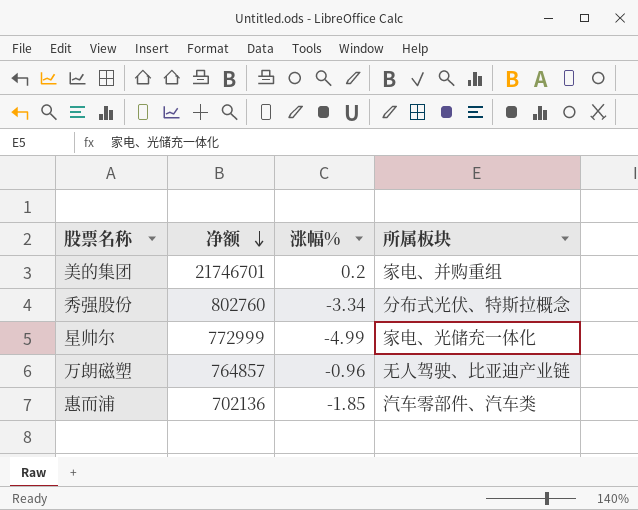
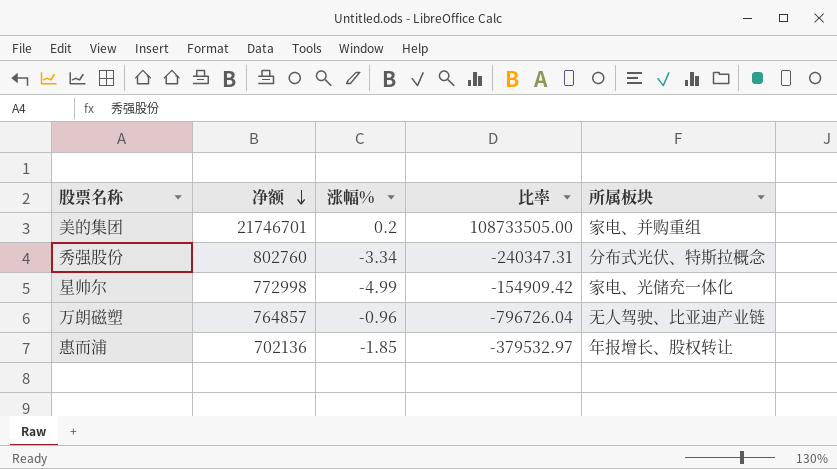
column 比率 | formula: none -> [净额] / [涨幅%]
星帅尔 | 净额: 772999 -> 772998
惠而浦 | 所属板块: 汽车零部件、汽车类 -> 年报增长、股权转让

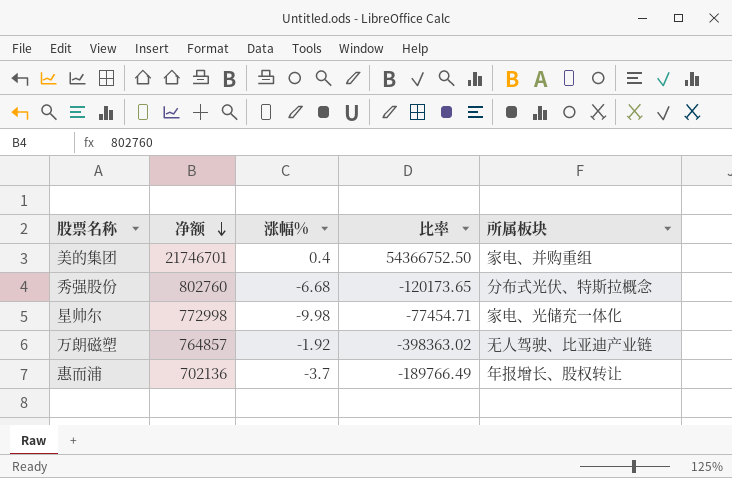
美的集团 | 涨幅%: 0.2 -> 0.4
美的集团 | 比率: 108733505.00 -> 54366752.50
秀强股份 | 涨幅%: -3.34 -> -6.68
秀强股份 | 比率: -240347.31 -> -120173.65
星帅尔 | 涨幅%: -4.99 -> -9.98
星帅尔 | 比率: -154909.42 -> -77454.71
万朗磁塑 | 涨幅%: -0.96 -> -1.92
万朗磁塑 | 比率: -796726.04 -> -398363.02
惠而浦 | 涨幅%: -1.85 -> -3.7
惠而浦 | 比率: -379532.97 -> -189766.49

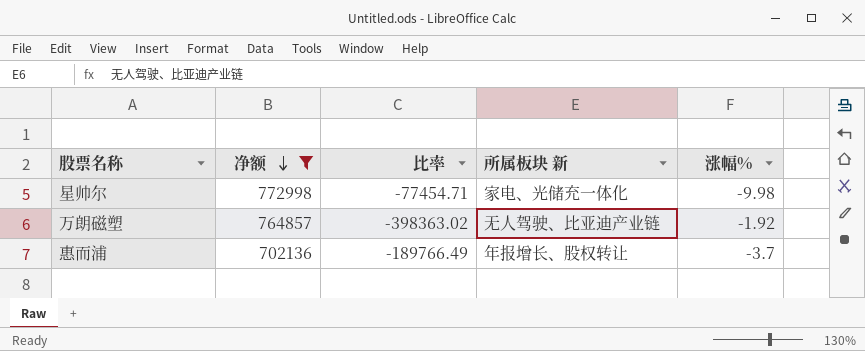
filter: none -> 净额 <= 772998
column name: 所属板块 -> 所属板块 新
column 涨幅% | position: 3 -> 5

